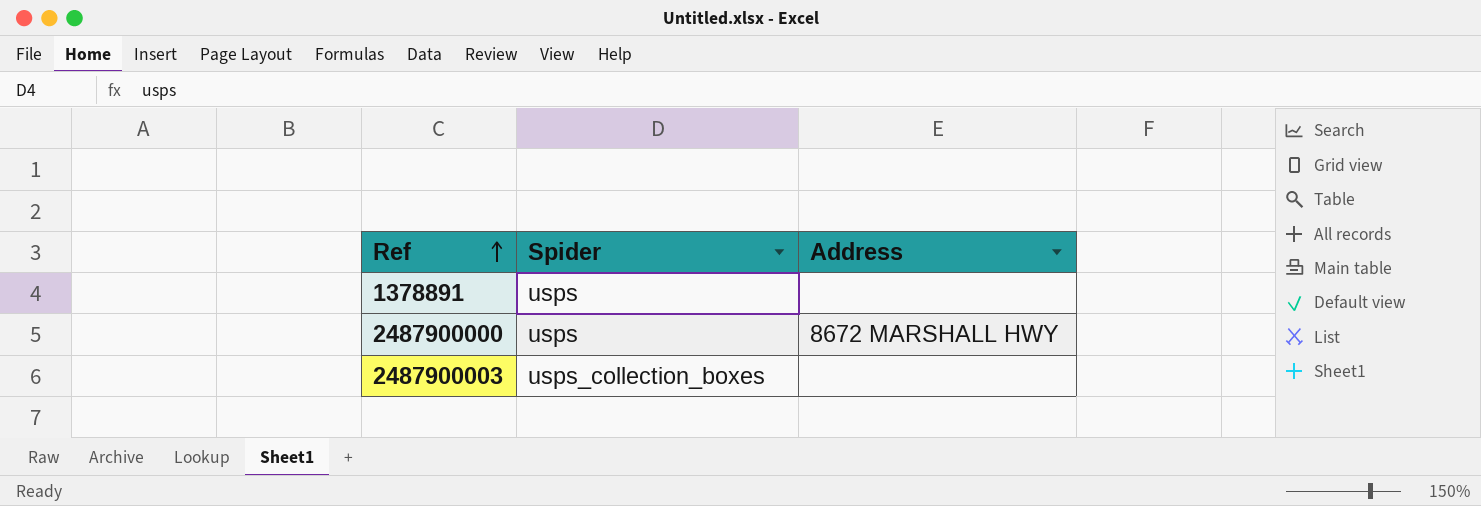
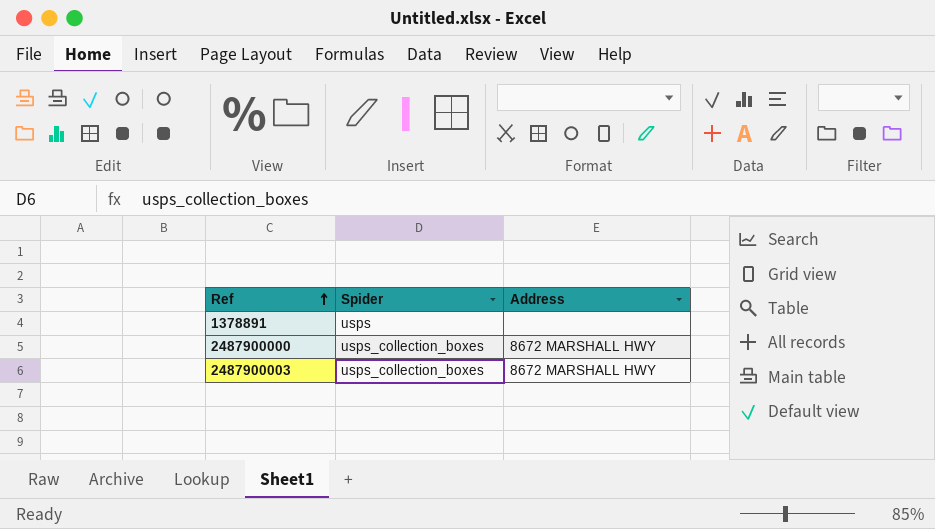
2487900000 | Spider: usps -> usps_collection_boxes
2487900003 | Address: none -> 8672 MARSHALL HWY

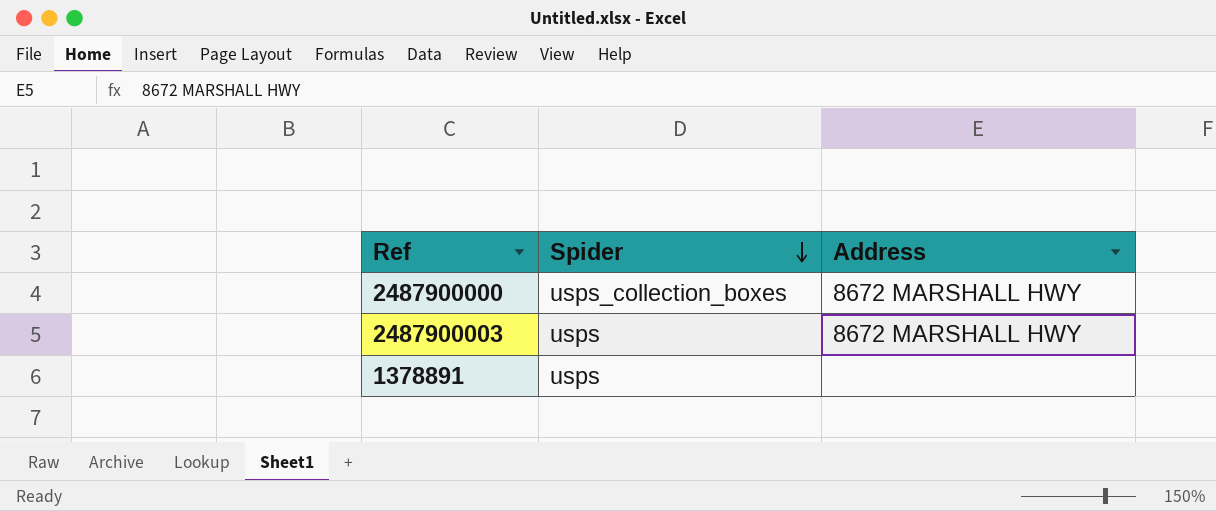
row order: Ref ascending -> Spider descending
2487900003 | Spider: usps_collection_boxes -> usps

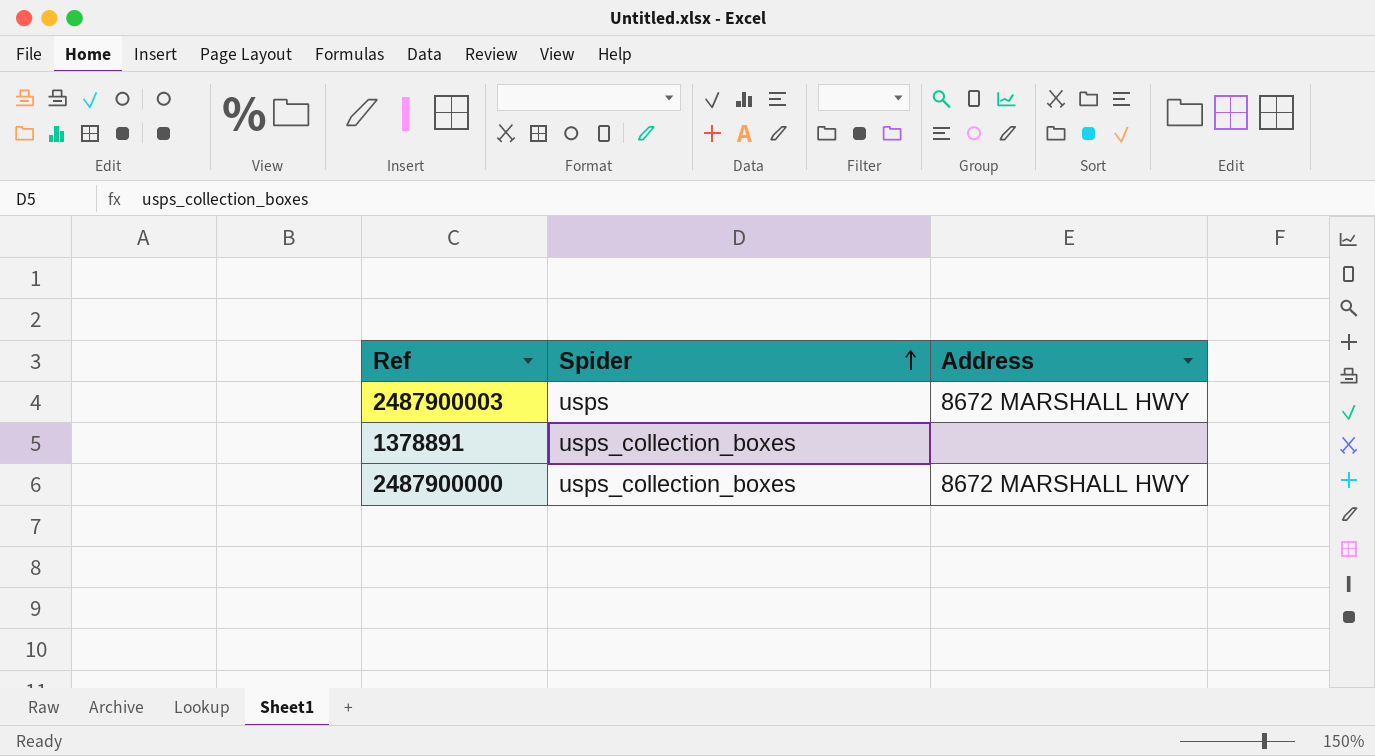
row order: Spider descending -> Spider ascending
1378891 | Spider: usps -> usps_collection_boxes

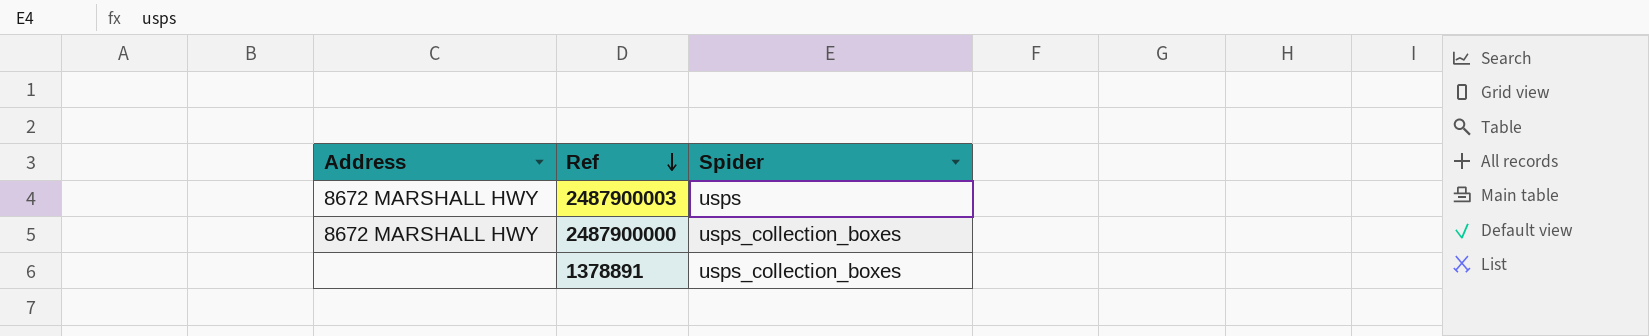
row order: Spider ascending -> Ref descending
column Address | position: 3 -> 1

